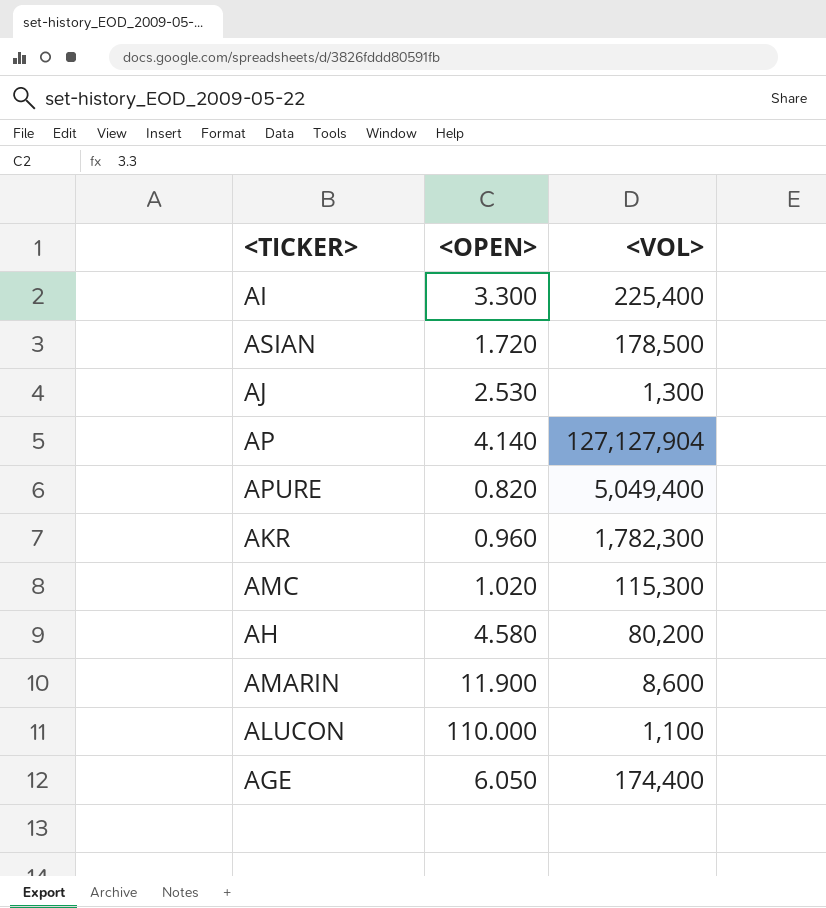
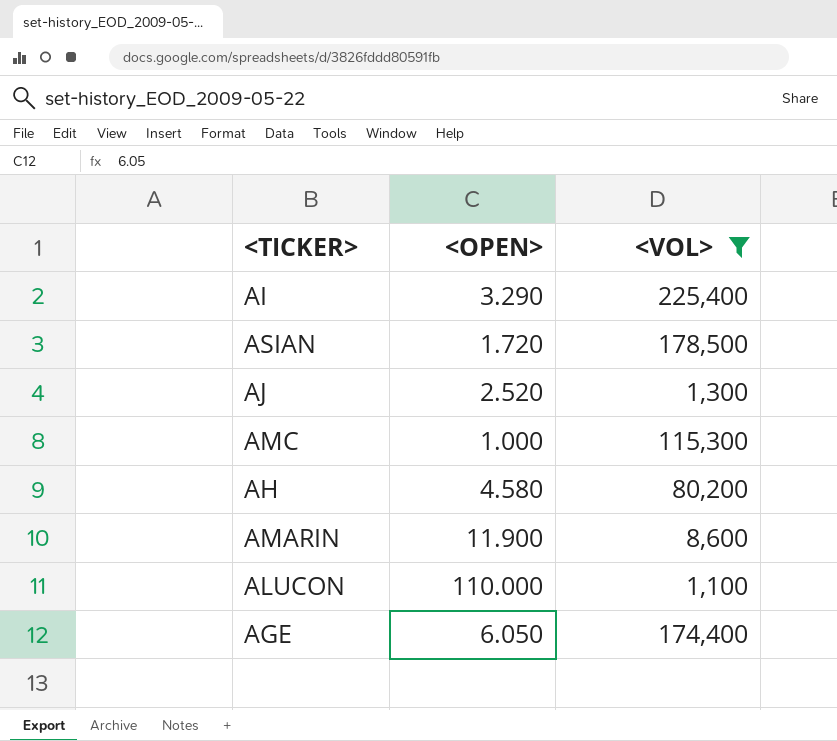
filter: none -> <VOL> <= 225,400
AI | <OPEN>: 3.300 -> 3.290
AJ | <OPEN>: 2.530 -> 2.520
AMC | <OPEN>: 1.020 -> 1.000

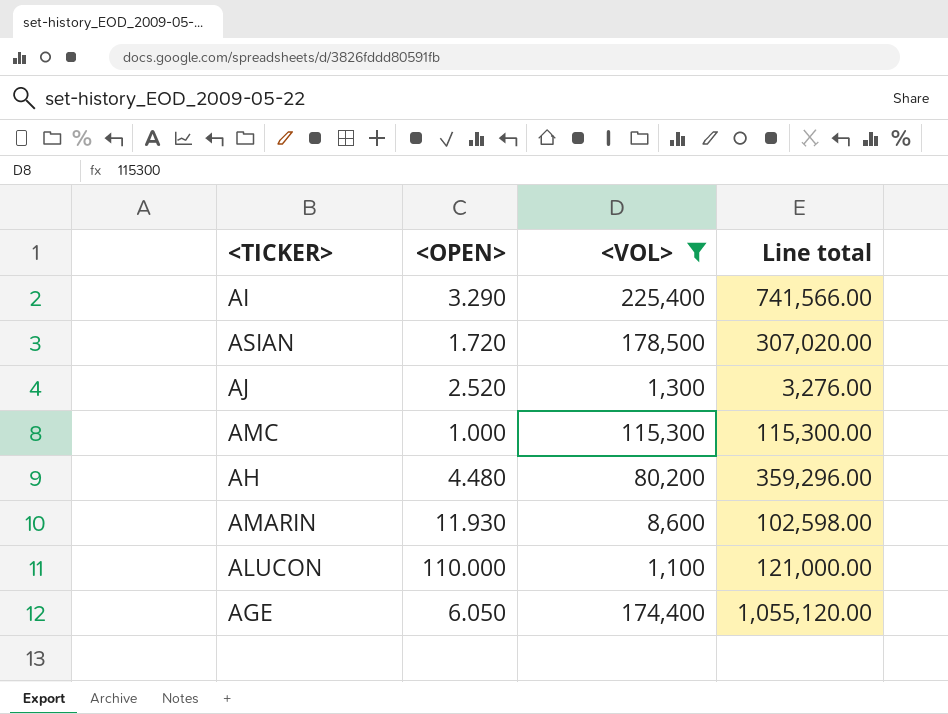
column Line total | formula: none -> [<OPEN>] * [<VOL>]
AH | <OPEN>: 4.580 -> 4.480
AMARIN | <OPEN>: 11.900 -> 11.930

